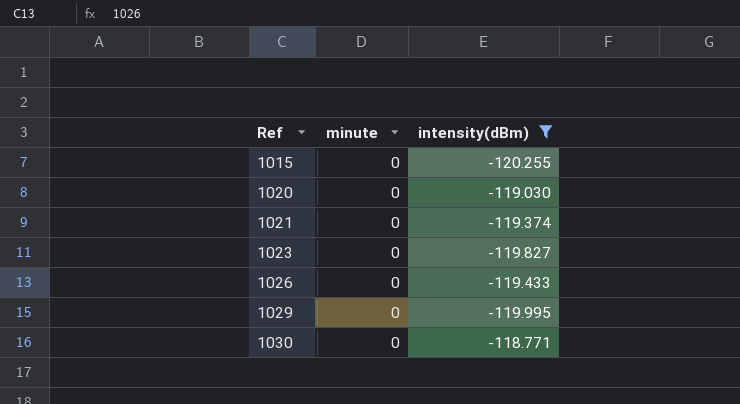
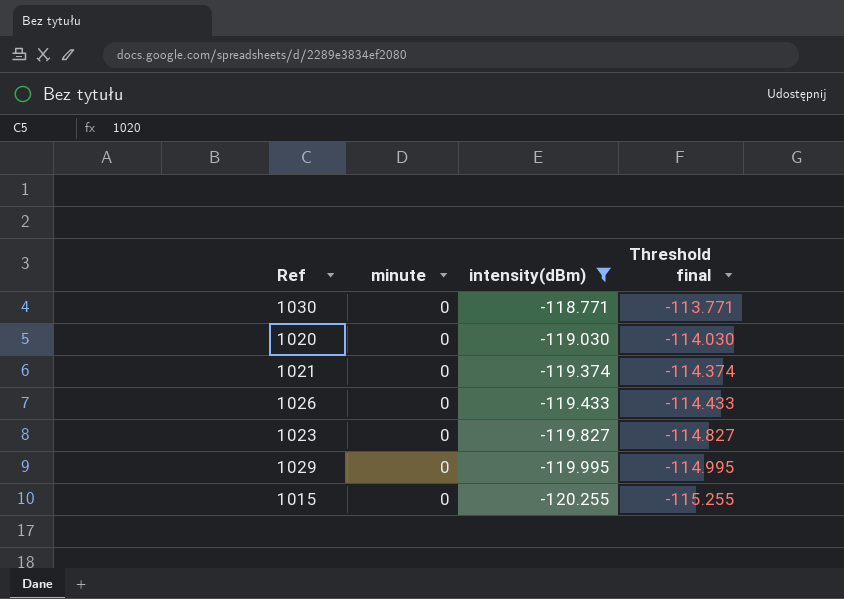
row order: Ref ascending -> intensity(dBm) descending
column Threshold final | formula: none -> [intensity(dBm)] + 5

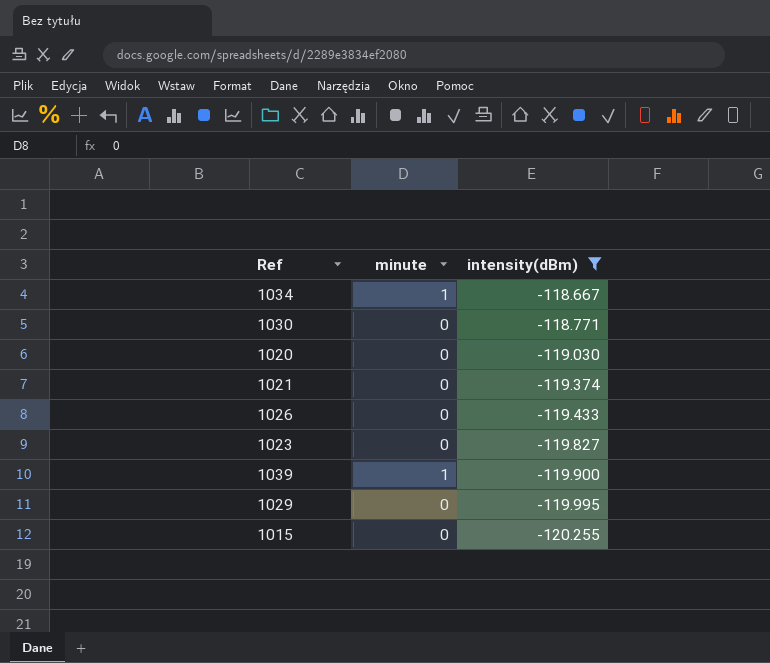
column Threshold final | formula: [intensity(dBm)] + 5 -> none
row 1034: none -> 1 | -118.667
row 1039: none -> 1 | -119.900

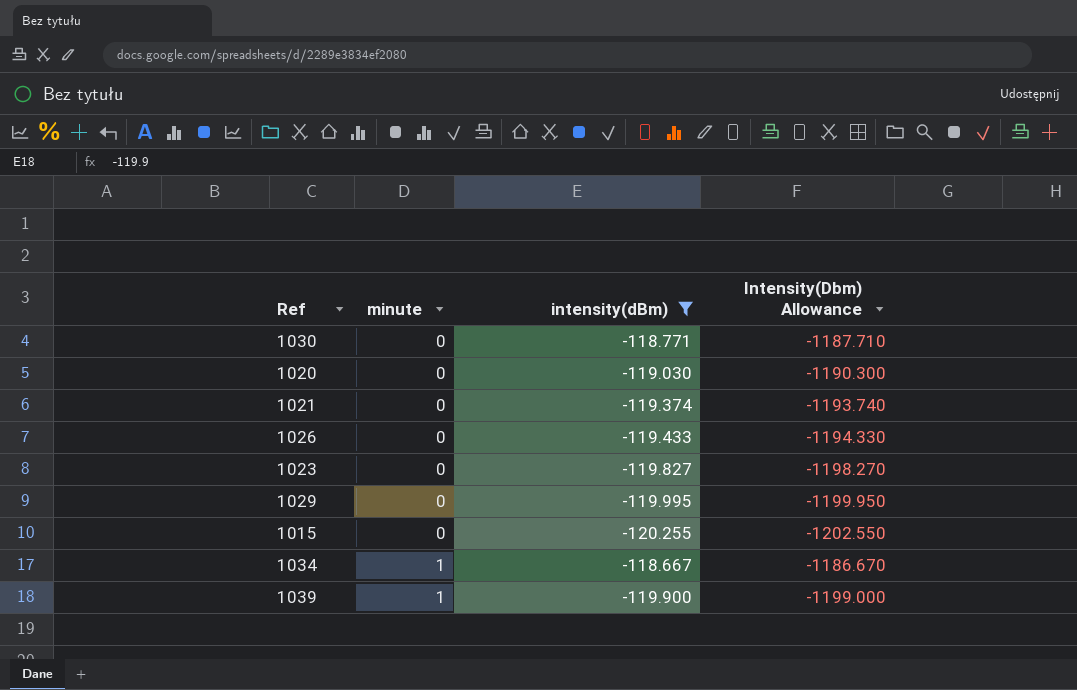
row order: intensity(dBm) descending -> minute ascending
column Intensity(Dbm) Allowance | formula: none -> [intensity(dBm)] * 10

